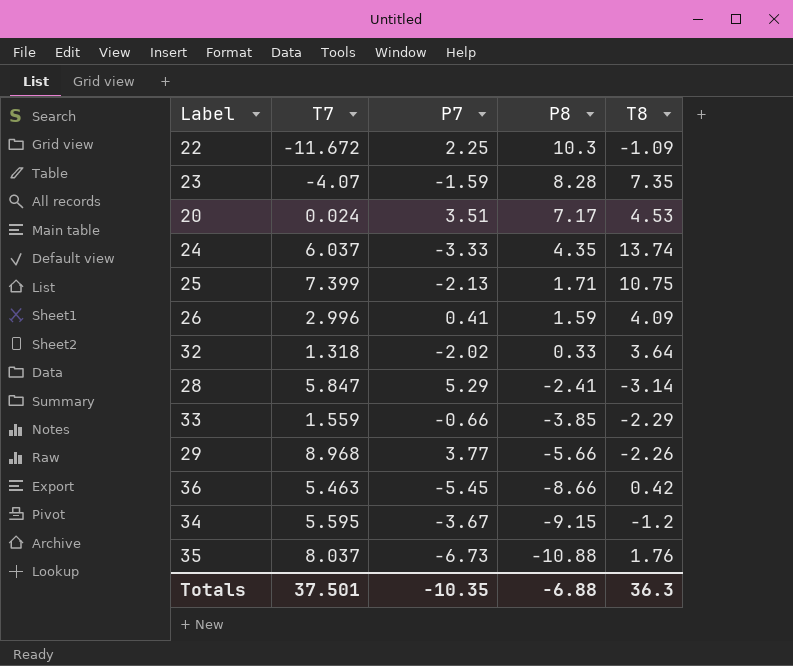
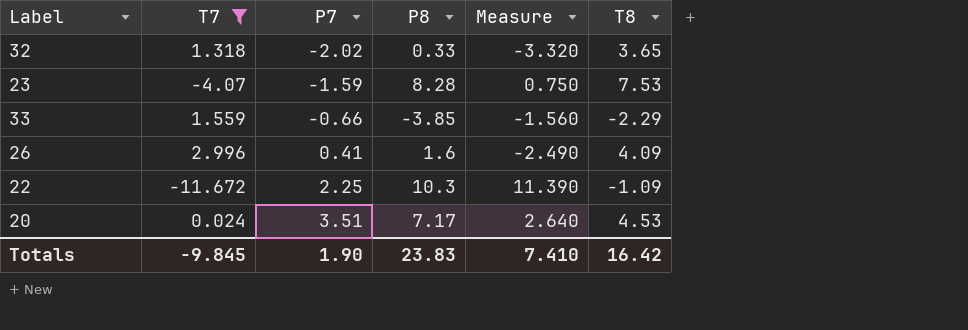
filter: none -> T7 <= 2.996
row order: P8 descending -> P7 ascending
column Measure | formula: none -> [P8] - [T8]
32 | T8: 3.64 -> 3.65
23 | T8: 7.35 -> 7.53
26 | P8: 1.59 -> 1.6
Totals | T7: 37.501 -> -9.845
Totals | P7: -10.35 -> 1.90
Totals | P8: -6.88 -> 23.83
Totals | T8: 36.3 -> 16.42

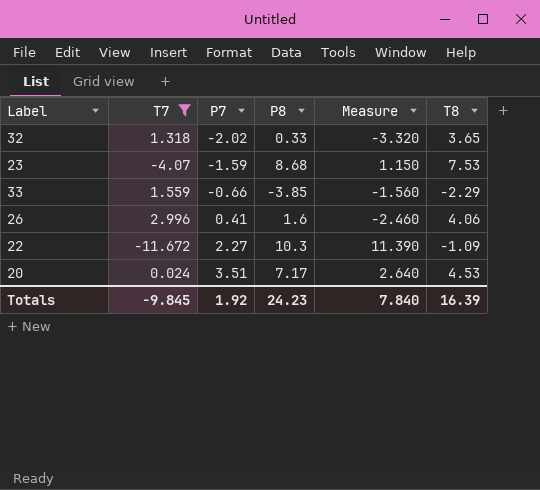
23 | P8: 8.28 -> 8.68
23 | Measure: 0.750 -> 1.150
26 | Measure: -2.490 -> -2.460
26 | T8: 4.09 -> 4.06
22 | P7: 2.25 -> 2.27
Totals | P7: 1.90 -> 1.92
Totals | P8: 23.83 -> 24.23
Totals | Measure: 7.410 -> 7.840
Totals | T8: 16.42 -> 16.39

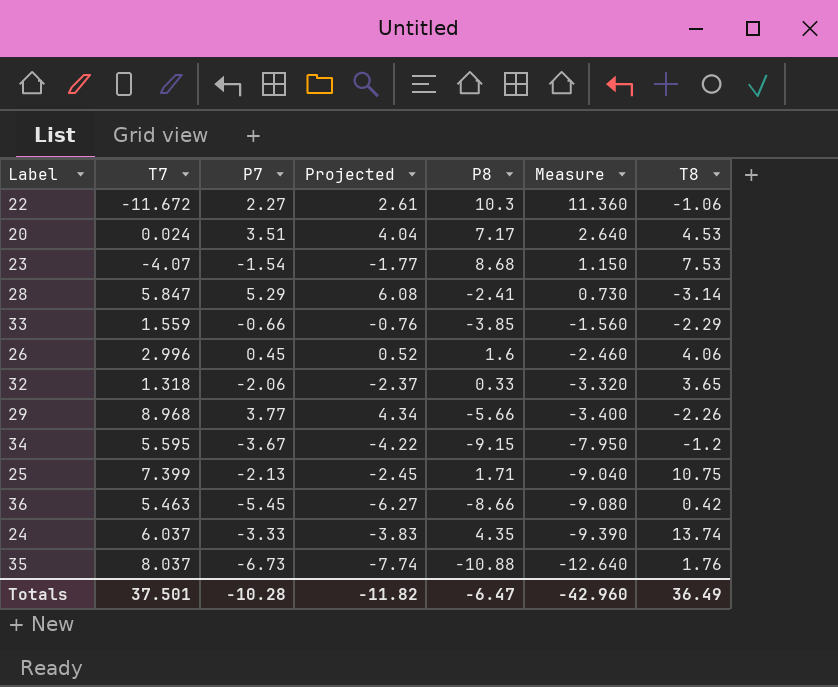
filter: T7 <= 2.996 -> none
row order: P7 ascending -> Measure descending
column Projected | formula: none -> [P7] * 1.15
22 | Measure: 11.390 -> 11.360
22 | T8: -1.09 -> -1.06
23 | P7: -1.59 -> -1.54
26 | P7: 0.41 -> 0.45
32 | P7: -2.02 -> -2.06
Totals | T7: -9.845 -> 37.501
Totals | P7: 1.92 -> -10.28
Totals | P8: 24.23 -> -6.47
Totals | Measure: 7.840 -> -42.960
Totals | T8: 16.39 -> 36.49

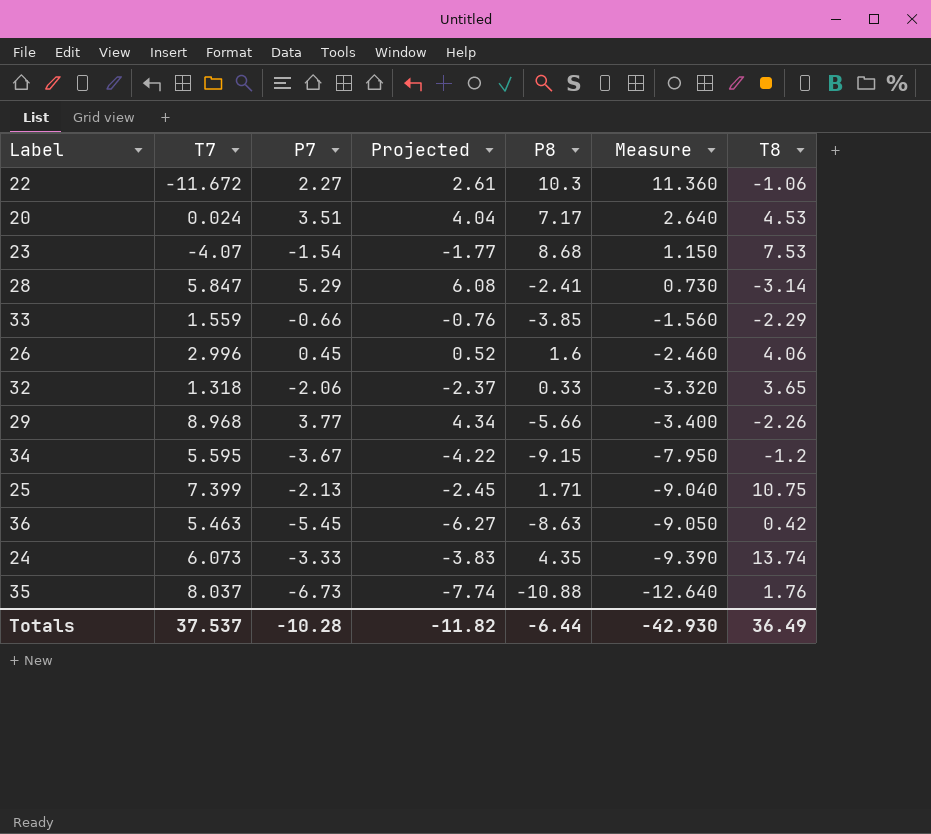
36 | P8: -8.66 -> -8.63
36 | Measure: -9.080 -> -9.050
24 | T7: 6.037 -> 6.073
Totals | T7: 37.501 -> 37.537
Totals | P8: -6.47 -> -6.44
Totals | Measure: -42.960 -> -42.930

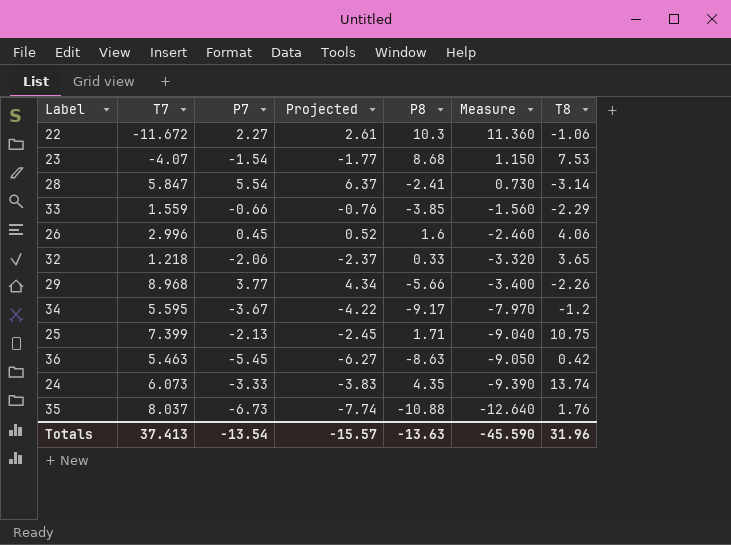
row 20: 0.024 | 3.51 | 4.04 | 7.17 | 2.640 | 4.53 -> none
28 | P7: 5.29 -> 5.54
28 | Projected: 6.08 -> 6.37
32 | T7: 1.318 -> 1.218
34 | P8: -9.15 -> -9.17
34 | Measure: -7.950 -> -7.970
Totals | T7: 37.537 -> 37.413
Totals | P7: -10.28 -> -13.54
Totals | Projected: -11.82 -> -15.57
Totals | P8: -6.44 -> -13.63
Totals | Measure: -42.930 -> -45.590
Totals | T8: 36.49 -> 31.96

